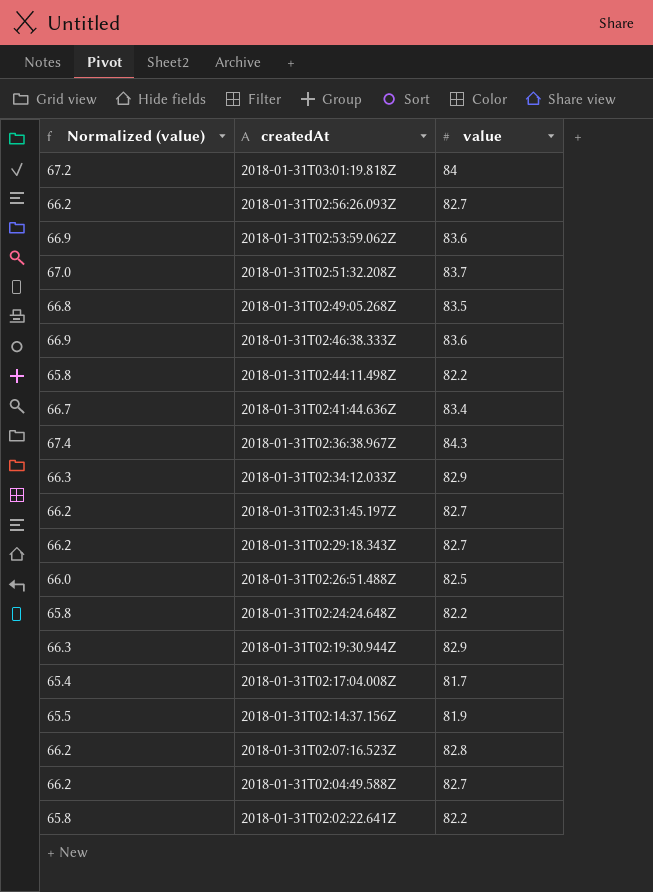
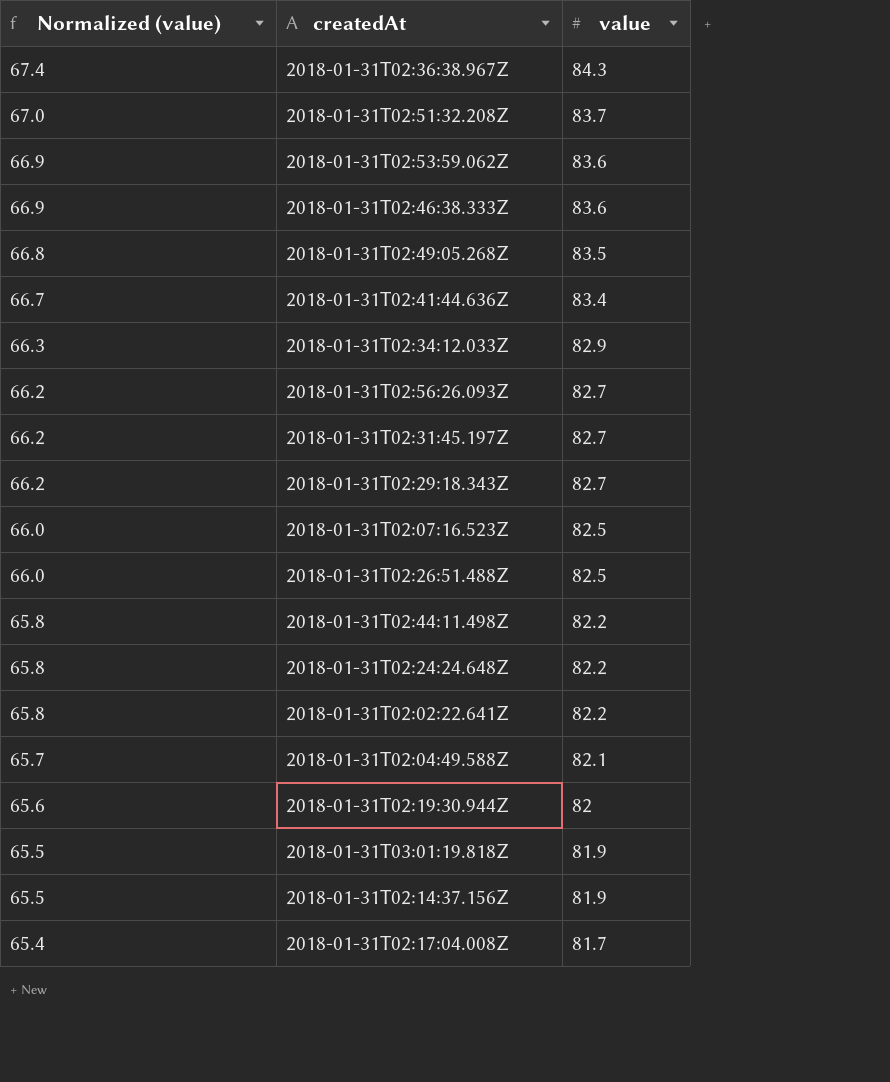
row order: createdAt descending -> Normalized (value) descending
2018-01-31T02:07:16.523Z | Normalized (value): 66.2 -> 66.0
2018-01-31T02:07:16.523Z | value: 82.8 -> 82.5
2018-01-31T02:04:49.588Z | Normalized (value): 66.2 -> 65.7
2018-01-31T02:04:49.588Z | value: 82.7 -> 82.1
2018-01-31T02:19:30.944Z | Normalized (value): 66.3 -> 65.6
2018-01-31T02:19:30.944Z | value: 82.9 -> 82
2018-01-31T03:01:19.818Z | Normalized (value): 67.2 -> 65.5
2018-01-31T03:01:19.818Z | value: 84 -> 81.9

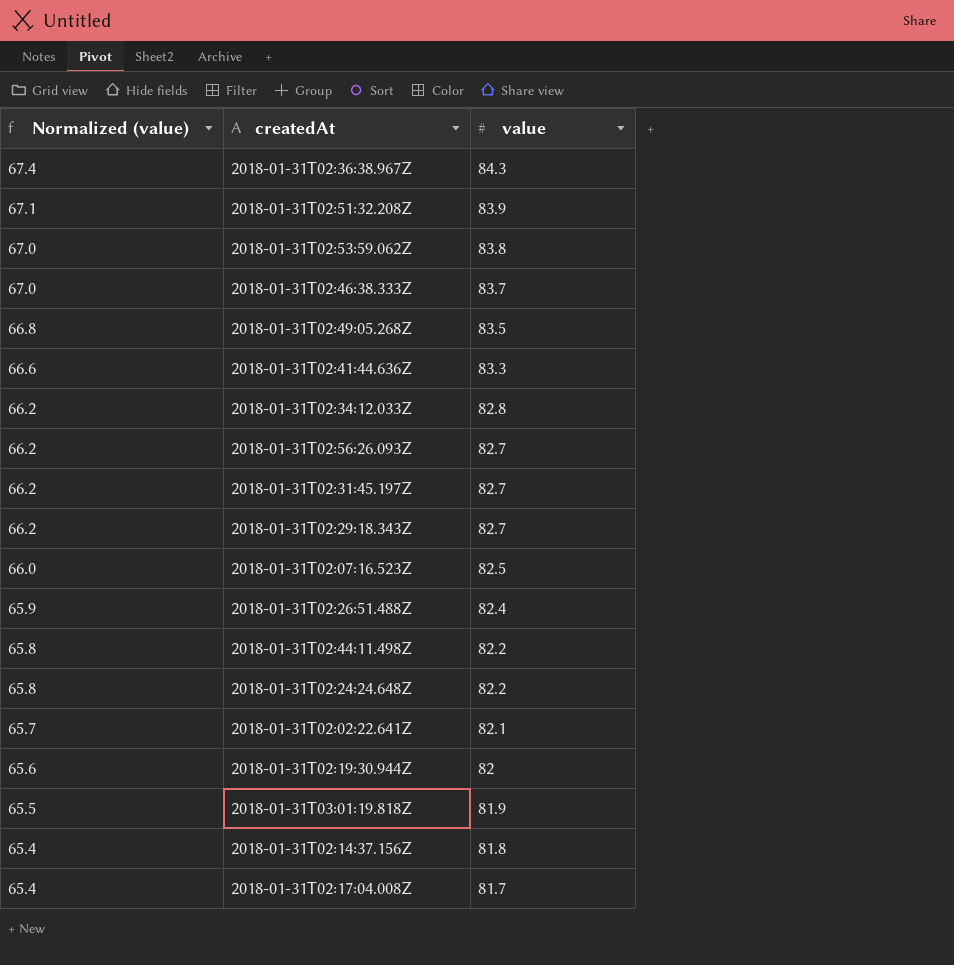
row 2018-01-31T02:04:49.588Z: 65.7 | 82.1 -> none
2018-01-31T02:51:32.208Z | Normalized (value): 67.0 -> 67.1
2018-01-31T02:51:32.208Z | value: 83.7 -> 83.9
2018-01-31T02:53:59.062Z | Normalized (value): 66.9 -> 67.0
2018-01-31T02:53:59.062Z | value: 83.6 -> 83.8
2018-01-31T02:46:38.333Z | Normalized (value): 66.9 -> 67.0
2018-01-31T02:46:38.333Z | value: 83.6 -> 83.7
2018-01-31T02:41:44.636Z | Normalized (value): 66.7 -> 66.6
2018-01-31T02:41:44.636Z | value: 83.4 -> 83.3
2018-01-31T02:34:12.033Z | Normalized (value): 66.3 -> 66.2
2018-01-31T02:34:12.033Z | value: 82.9 -> 82.8
2018-01-31T02:26:51.488Z | Normalized (value): 66.0 -> 65.9
2018-01-31T02:26:51.488Z | value: 82.5 -> 82.4
2018-01-31T02:02:22.641Z | Normalized (value): 65.8 -> 65.7
2018-01-31T02:02:22.641Z | value: 82.2 -> 82.1
2018-01-31T02:14:37.156Z | Normalized (value): 65.5 -> 65.4
2018-01-31T02:14:37.156Z | value: 81.9 -> 81.8

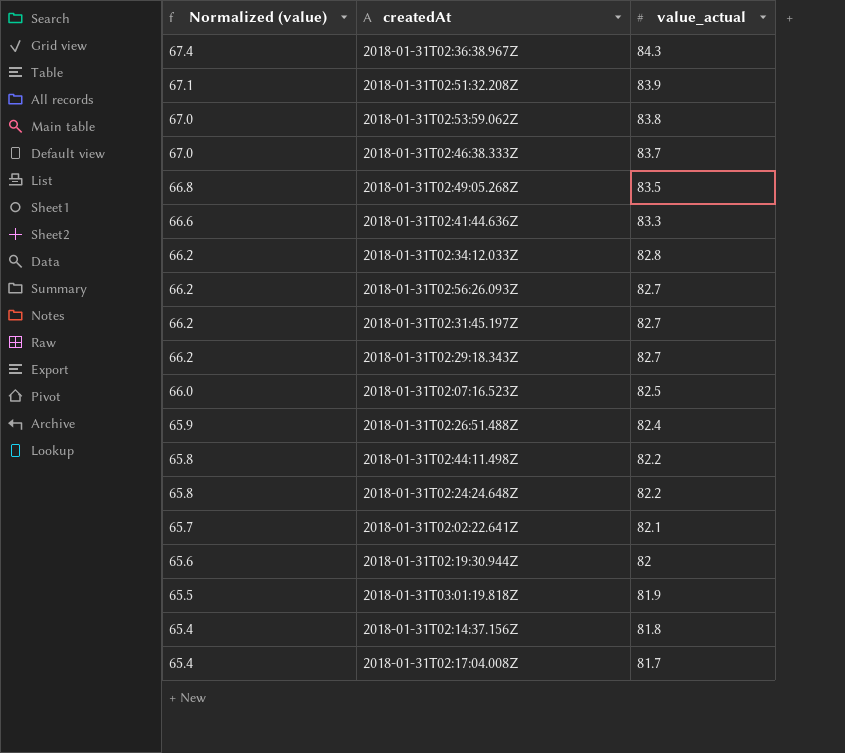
column name: value -> value_actual

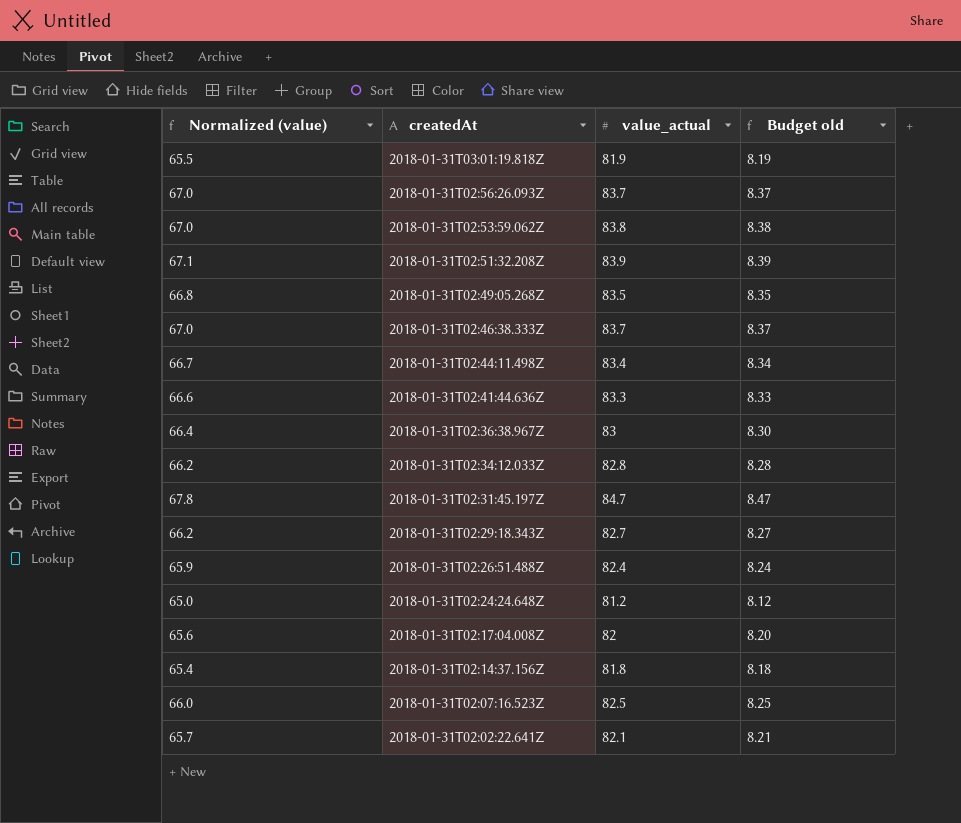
row order: Normalized (value) descending -> createdAt descending
column Budget old | formula: none -> [value_actual] * 0.1
row 2018-01-31T02:19:30.944Z: 65.6 | 82 -> none
2018-01-31T02:56:26.093Z | Normalized (value): 66.2 -> 67.0
2018-01-31T02:56:26.093Z | value_actual: 82.7 -> 83.7
2018-01-31T02:44:11.498Z | Normalized (value): 65.8 -> 66.7
2018-01-31T02:44:11.498Z | value_actual: 82.2 -> 83.4
2018-01-31T02:36:38.967Z | Normalized (value): 67.4 -> 66.4
2018-01-31T02:36:38.967Z | value_actual: 84.3 -> 83
2018-01-31T02:31:45.197Z | Normalized (value): 66.2 -> 67.8
2018-01-31T02:31:45.197Z | value_actual: 82.7 -> 84.7
2018-01-31T02:24:24.648Z | Normalized (value): 65.8 -> 65.0
2018-01-31T02:24:24.648Z | value_actual: 82.2 -> 81.2
2018-01-31T02:17:04.008Z | Normalized (value): 65.4 -> 65.6
2018-01-31T02:17:04.008Z | value_actual: 81.7 -> 82

